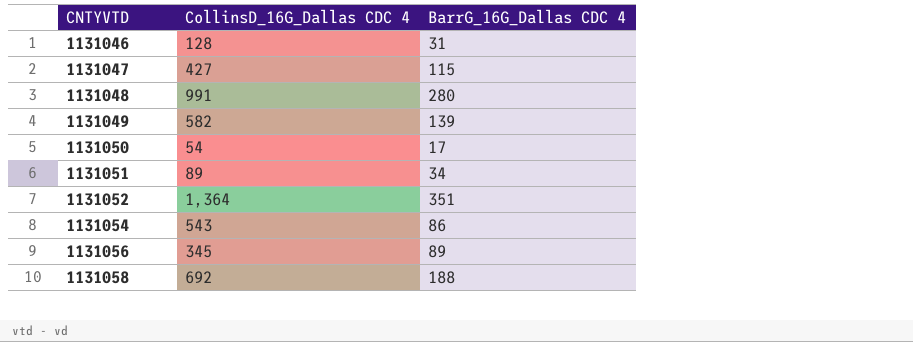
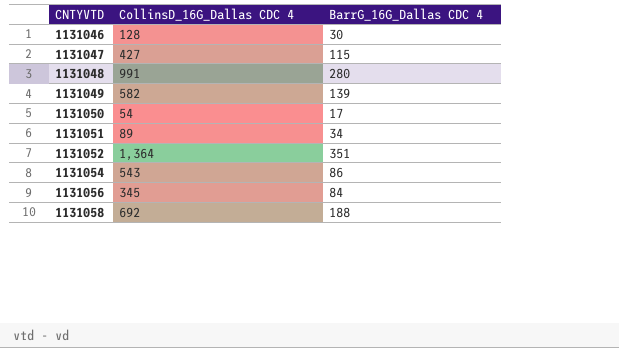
1131046 | BarrG_16G_Dallas CDC 4: 31 -> 30
1131056 | BarrG_16G_Dallas CDC 4: 89 -> 84

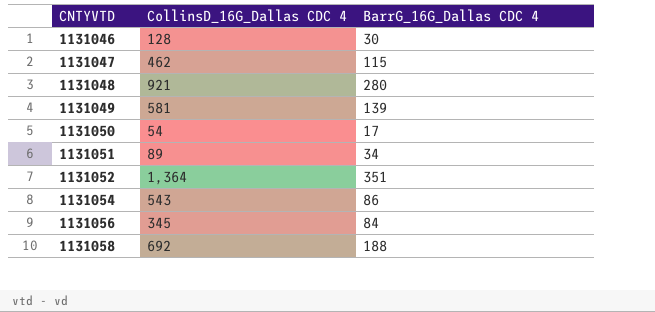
1131047 | CollinsD_16G_Dallas CDC 4: 427 -> 462
1131048 | CollinsD_16G_Dallas CDC 4: 991 -> 921
1131049 | CollinsD_16G_Dallas CDC 4: 582 -> 581

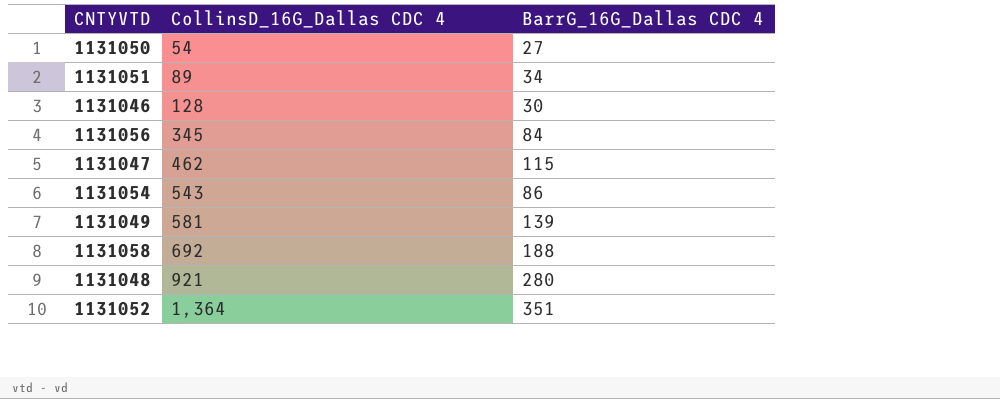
row order: CNTYVTD ascending -> CollinsD_16G_Dallas CDC 4 ascending
1131050 | BarrG_16G_Dallas CDC 4: 17 -> 27

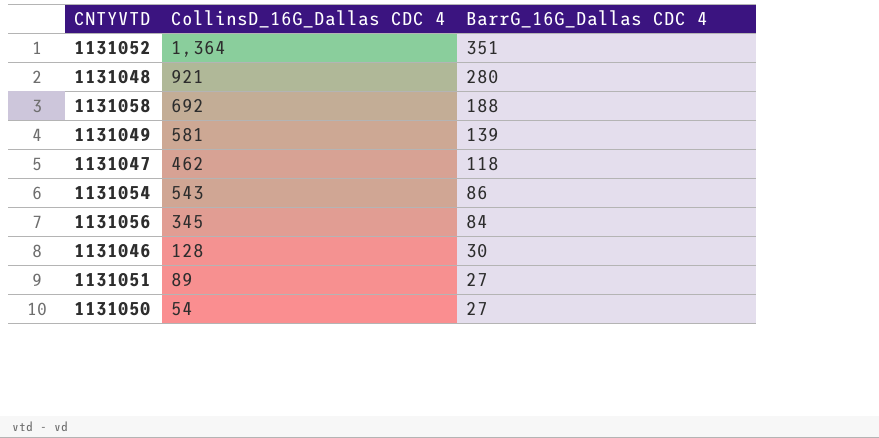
row order: CollinsD_16G_Dallas CDC 4 ascending -> BarrG_16G_Dallas CDC 4 descending
1131047 | BarrG_16G_Dallas CDC 4: 115 -> 118
1131051 | BarrG_16G_Dallas CDC 4: 34 -> 27

